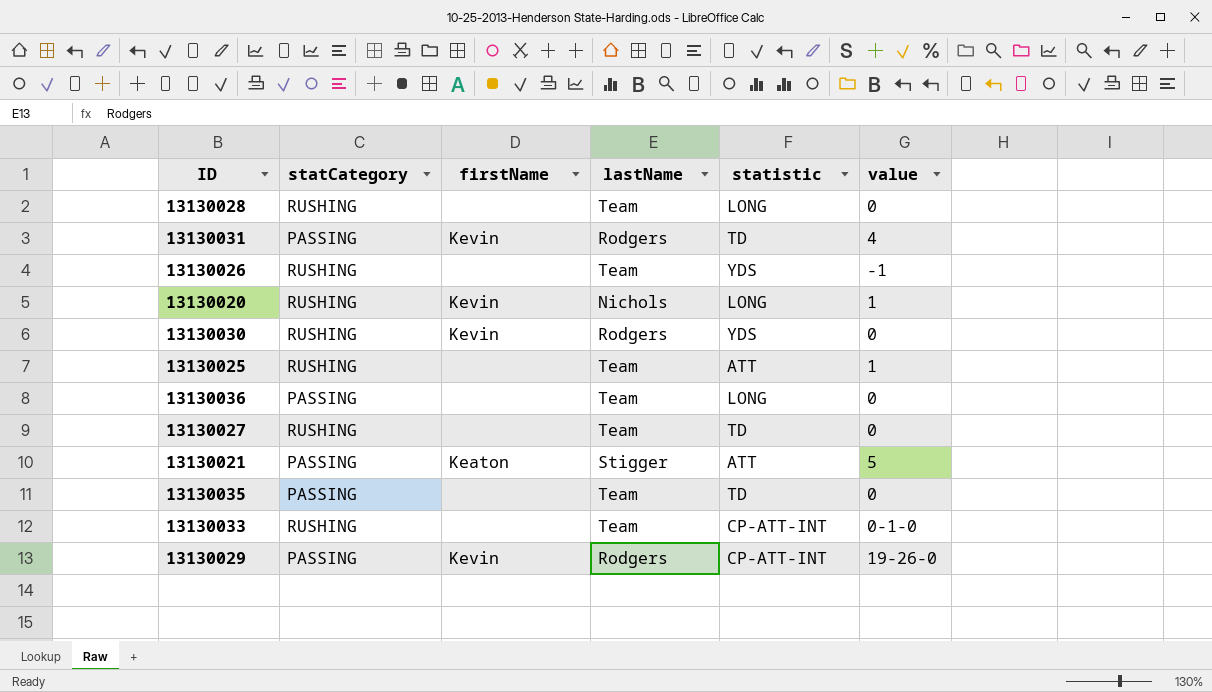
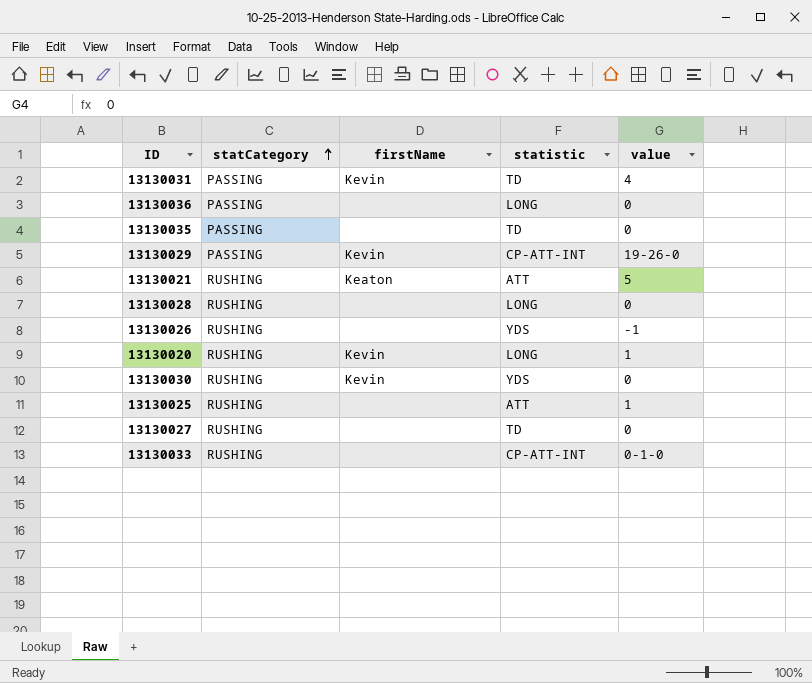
row order: none -> statCategory ascending
column lastName | position: 4 -> none
13130021 | statCategory: PASSING -> RUSHING

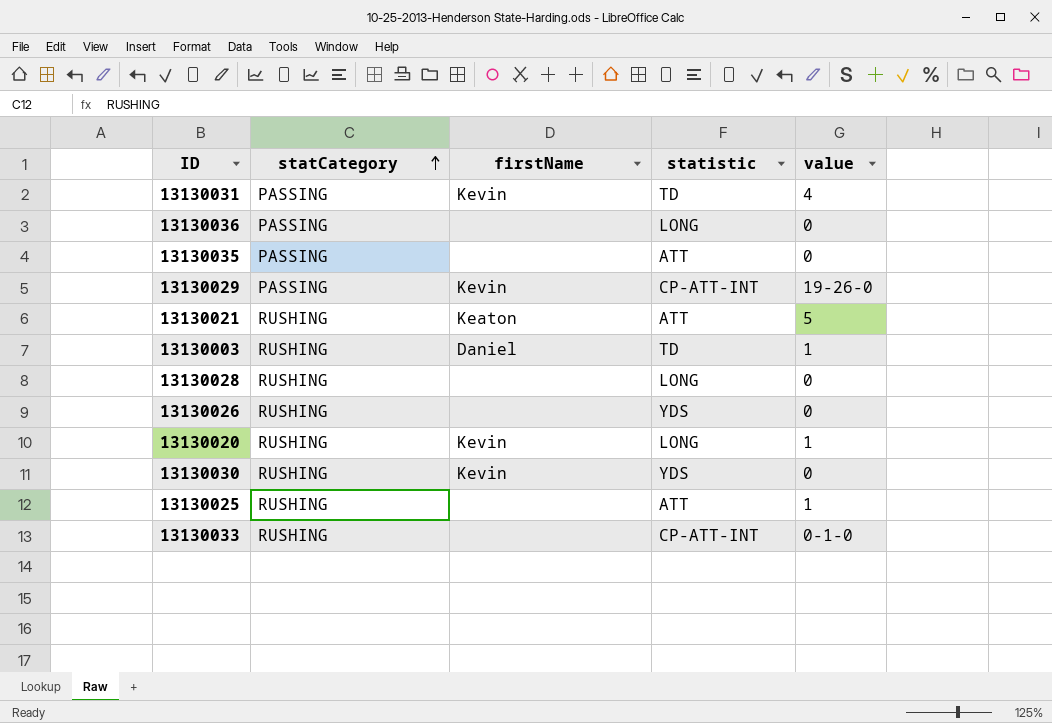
row 13130027: RUSHING | none | TD | 0 -> none
13130035 | statistic: TD -> ATT
row 13130003: none -> RUSHING | Daniel | TD | 1
13130026 | value: -1 -> 0

